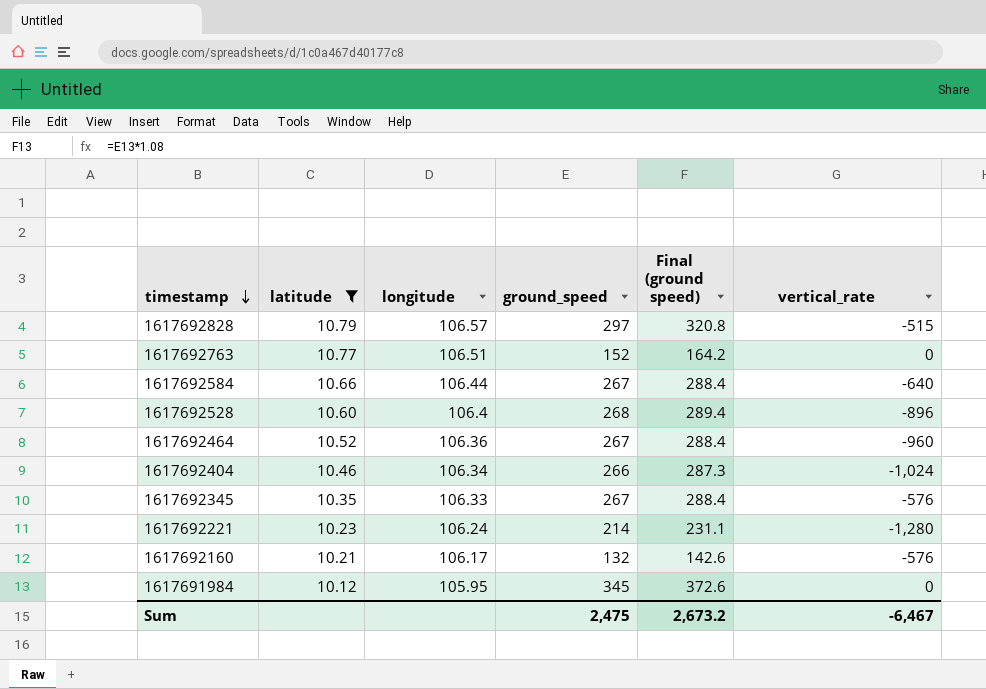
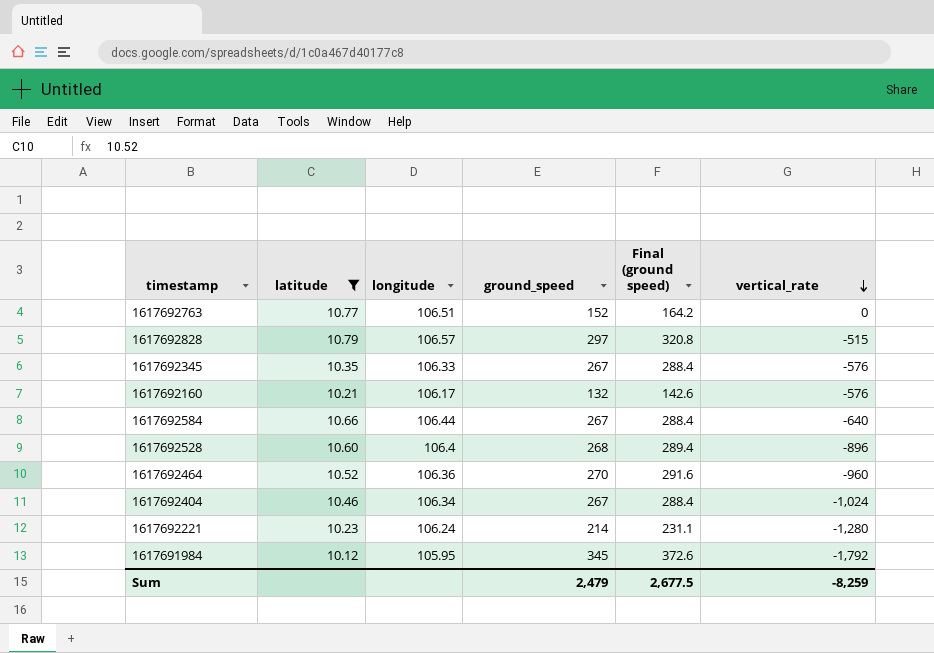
row order: timestamp descending -> vertical_rate descending
1617692464 | ground_speed: 267 -> 270
1617692464 | Final (ground speed): 288.4 -> 291.6
1617692404 | ground_speed: 266 -> 267
1617692404 | Final (ground speed): 287.3 -> 288.4
1617691984 | vertical_rate: 0 -> -1,792
Sum | ground_speed: 2,475 -> 2,479
Sum | Final (ground speed): 2,673.2 -> 2,677.5
Sum | vertical_rate: -6,467 -> -8,259

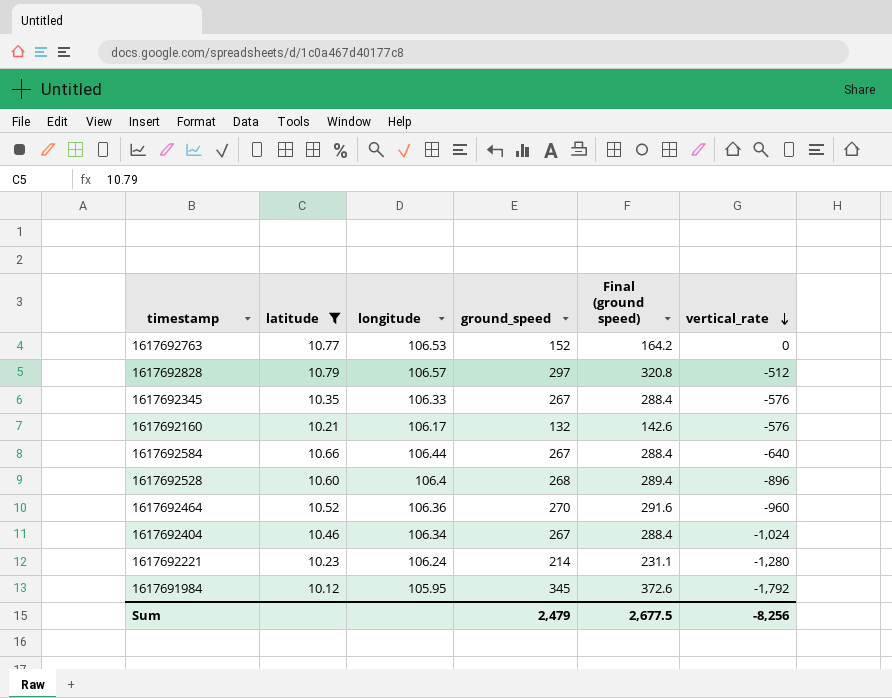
1617692763 | longitude: 106.51 -> 106.53
1617692828 | vertical_rate: -515 -> -512
Sum | vertical_rate: -8,259 -> -8,256

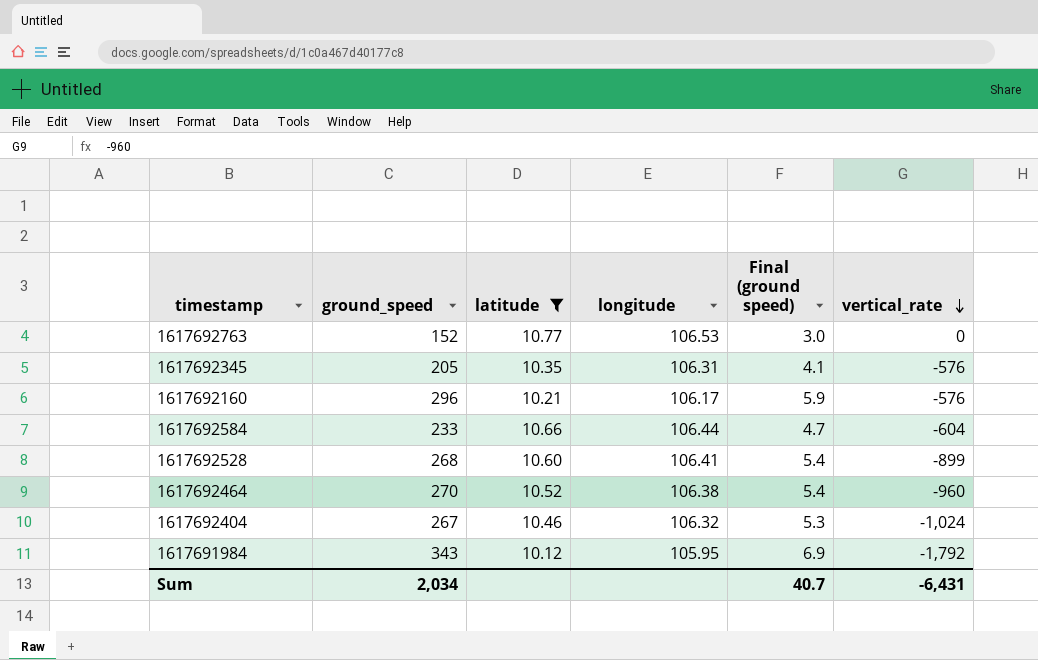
column ground_speed | position: 4 -> 2
column Final (ground speed) | formula: [ground_speed] * 1.08 -> [ground_speed] * 0.02
row 1617692828: 10.79 | 106.57 | 297 | 320.8 | -512 -> none
row 1617692221: 10.23 | 106.24 | 214 | 231.1 | -1,280 -> none
1617692345 | ground_speed: 267 -> 205
1617692345 | longitude: 106.33 -> 106.31
1617692160 | ground_speed: 132 -> 296
1617692584 | ground_speed: 267 -> 233
1617692584 | vertical_rate: -640 -> -604
1617692528 | longitude: 106.4 -> 106.41
1617692528 | vertical_rate: -896 -> -899
1617692464 | longitude: 106.36 -> 106.38
1617692404 | longitude: 106.34 -> 106.32
1617691984 | ground_speed: 345 -> 343
Sum | ground_speed: 2,479 -> 2,034
Sum | Final (ground speed): 2,677.5 -> 40.7
Sum | vertical_rate: -8,256 -> -6,431

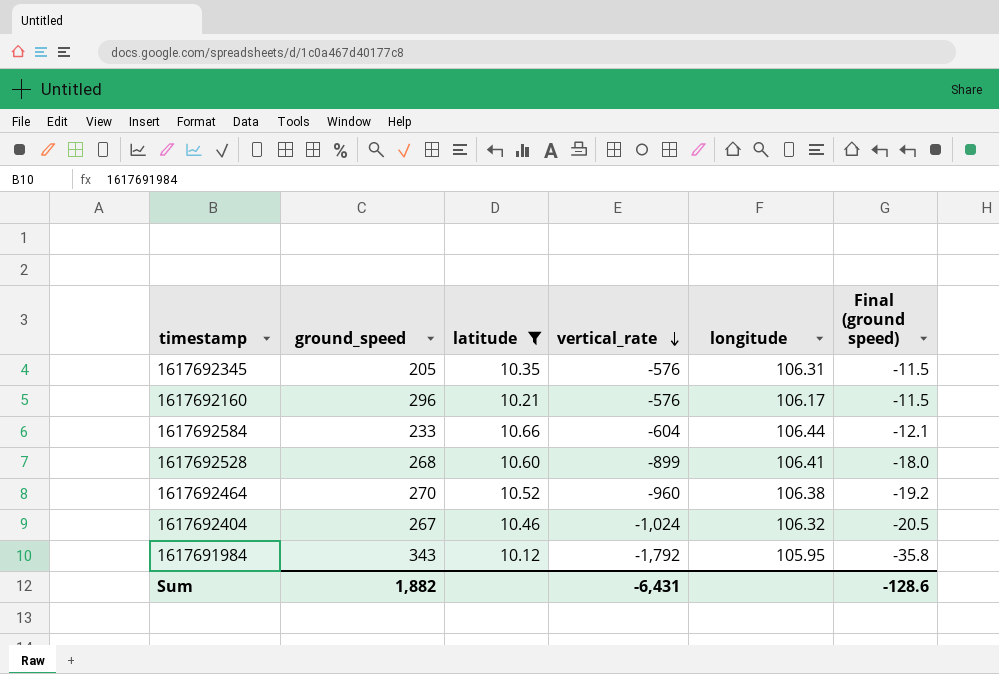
column vertical_rate | position: 6 -> 4
column Final (ground speed) | formula: [ground_speed] * 0.02 -> [vertical_rate] * 0.02
row 1617692763: 152 | 10.77 | 106.53 | 3.0 | 0 -> none
Sum | ground_speed: 2,034 -> 1,882
Sum | Final (ground speed): 40.7 -> -128.6

